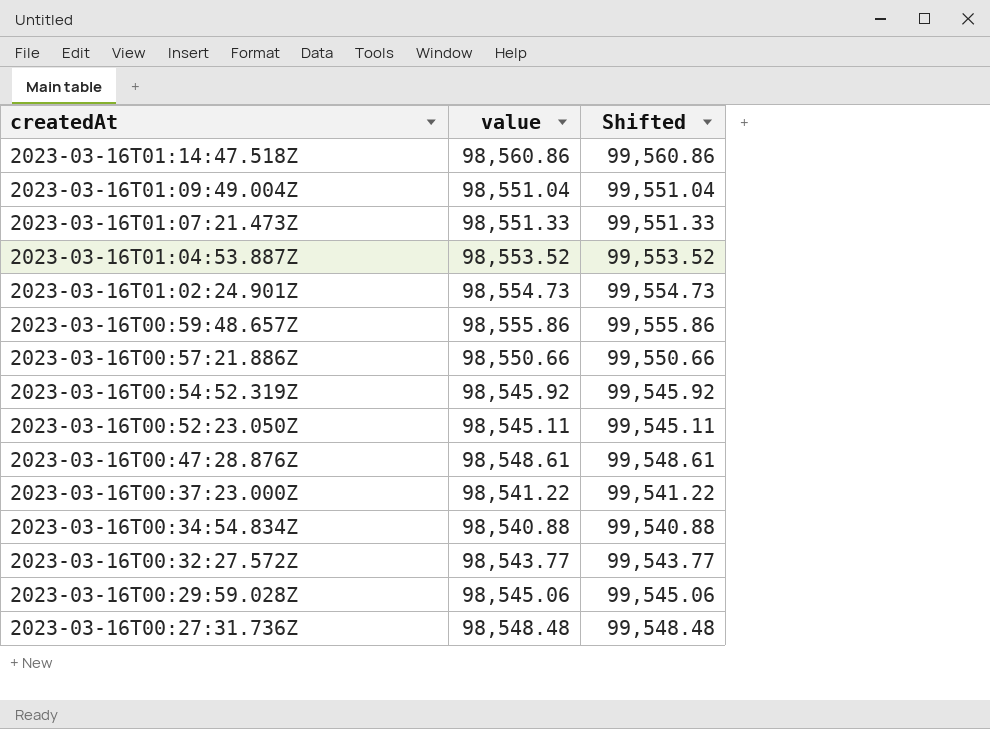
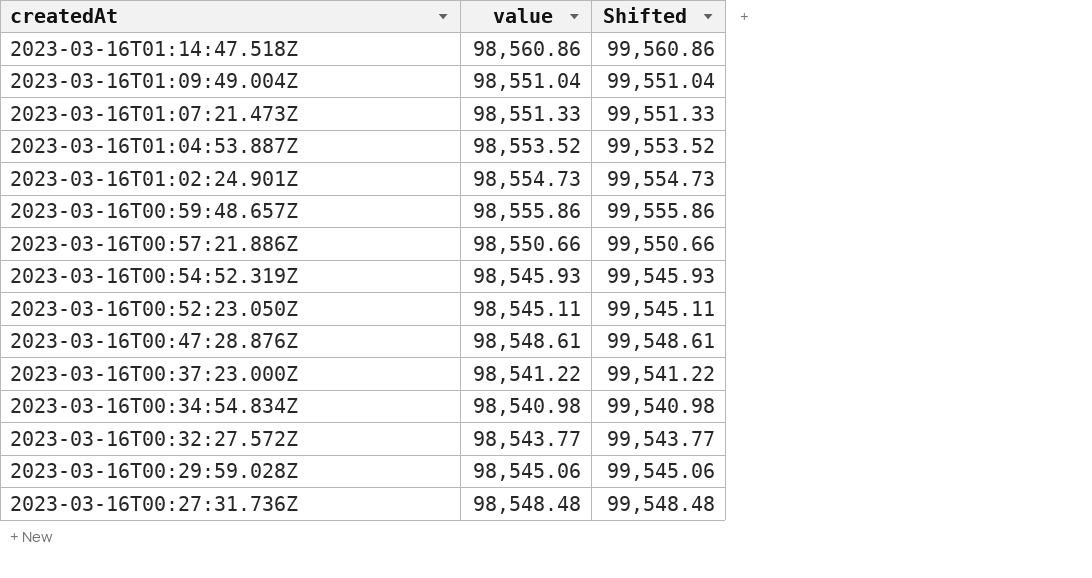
2023-03-16T00:54:52.319Z | value: 98,545.92 -> 98,545.93
2023-03-16T00:54:52.319Z | Shifted: 99,545.92 -> 99,545.93
2023-03-16T00:34:54.834Z | value: 98,540.88 -> 98,540.98
2023-03-16T00:34:54.834Z | Shifted: 99,540.88 -> 99,540.98

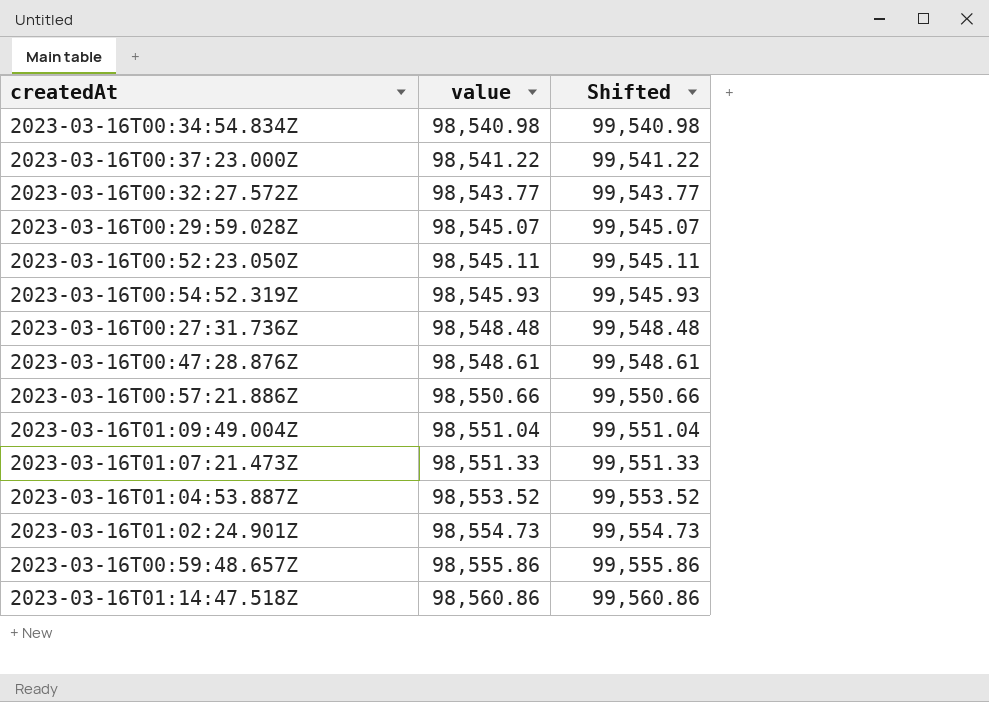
row order: createdAt descending -> value ascending
2023-03-16T00:29:59.028Z | value: 98,545.06 -> 98,545.07
2023-03-16T00:29:59.028Z | Shifted: 99,545.06 -> 99,545.07

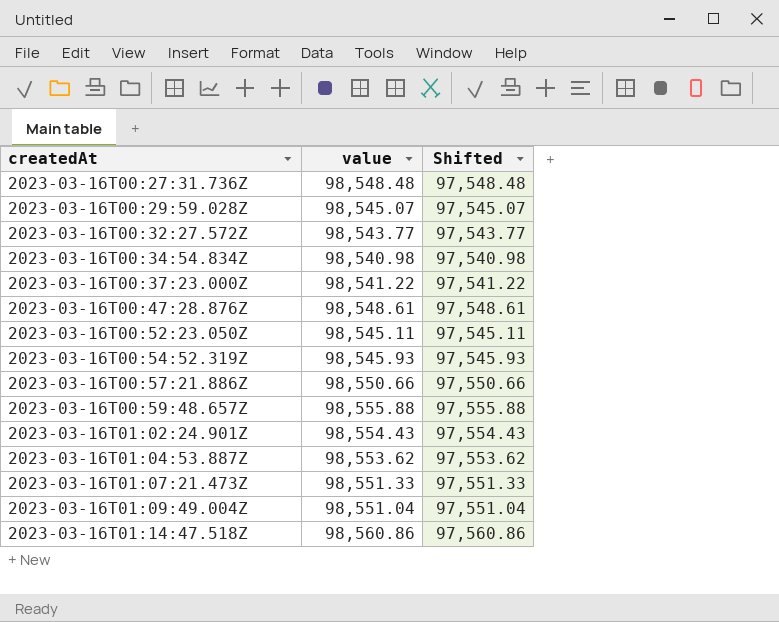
row order: value ascending -> createdAt ascending
column Shifted | formula: [value] + 1000 -> [value] - 1000
2023-03-16T00:59:48.657Z | value: 98,555.86 -> 98,555.88
2023-03-16T01:02:24.901Z | value: 98,554.73 -> 98,554.43
2023-03-16T01:04:53.887Z | value: 98,553.52 -> 98,553.62

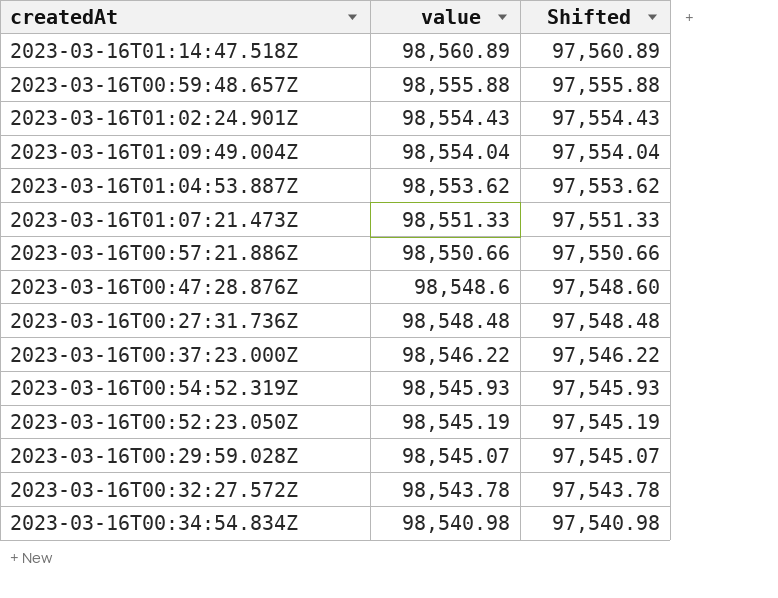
row order: createdAt ascending -> value descending
2023-03-16T01:14:47.518Z | value: 98,560.86 -> 98,560.89
2023-03-16T01:14:47.518Z | Shifted: 97,560.86 -> 97,560.89
2023-03-16T01:09:49.004Z | value: 98,551.04 -> 98,554.04
2023-03-16T01:09:49.004Z | Shifted: 97,551.04 -> 97,554.04
2023-03-16T00:47:28.876Z | value: 98,548.61 -> 98,548.6
2023-03-16T00:47:28.876Z | Shifted: 97,548.61 -> 97,548.60
2023-03-16T00:37:23.000Z | value: 98,541.22 -> 98,546.22
2023-03-16T00:37:23.000Z | Shifted: 97,541.22 -> 97,546.22
2023-03-16T00:52:23.050Z | value: 98,545.11 -> 98,545.19
2023-03-16T00:52:23.050Z | Shifted: 97,545.11 -> 97,545.19
2023-03-16T00:32:27.572Z | value: 98,543.77 -> 98,543.78
2023-03-16T00:32:27.572Z | Shifted: 97,543.77 -> 97,543.78

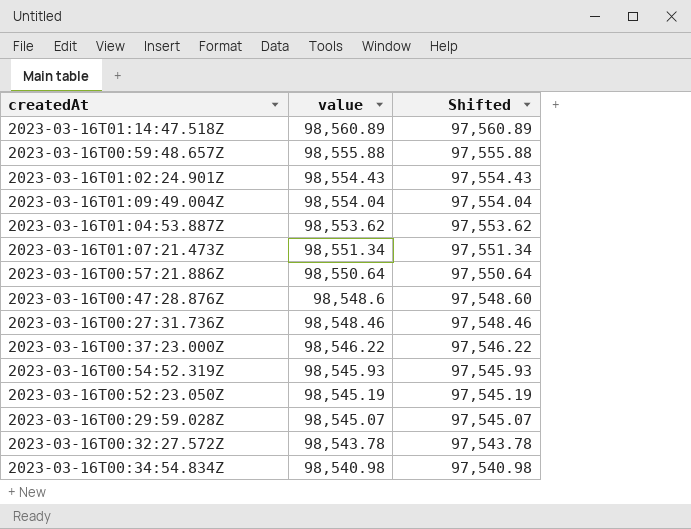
2023-03-16T01:07:21.473Z | value: 98,551.33 -> 98,551.34
2023-03-16T01:07:21.473Z | Shifted: 97,551.33 -> 97,551.34
2023-03-16T00:57:21.886Z | value: 98,550.66 -> 98,550.64
2023-03-16T00:57:21.886Z | Shifted: 97,550.66 -> 97,550.64
2023-03-16T00:27:31.736Z | value: 98,548.48 -> 98,548.46
2023-03-16T00:27:31.736Z | Shifted: 97,548.48 -> 97,548.46

